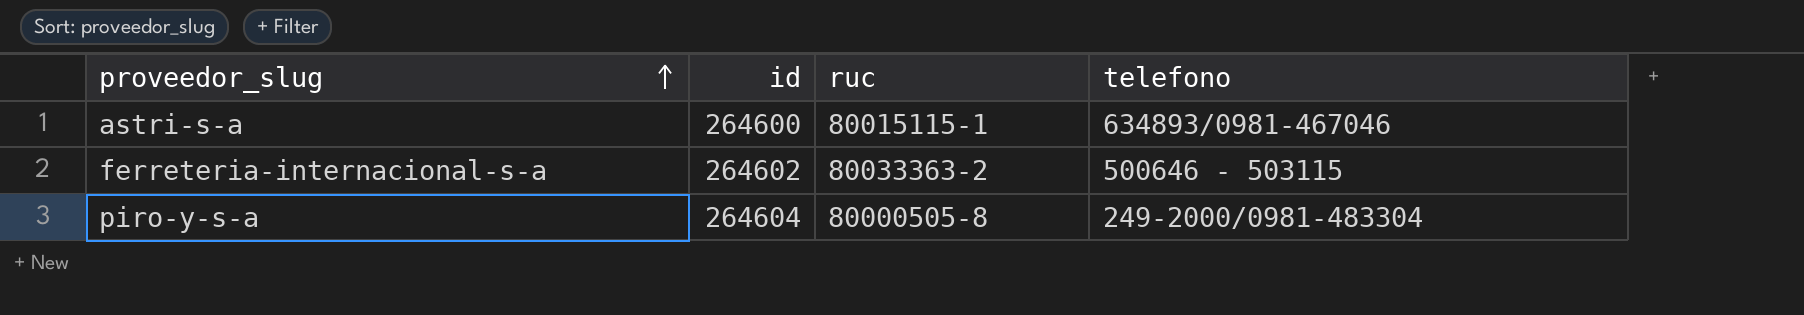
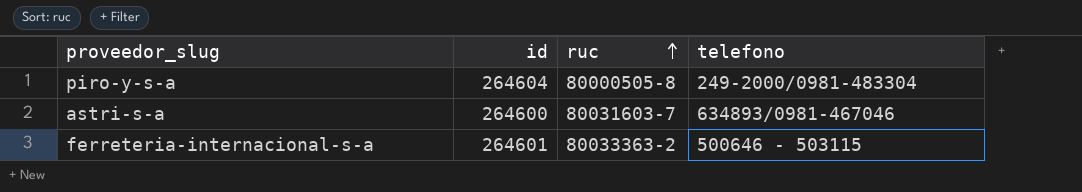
row order: proveedor_slug ascending -> ruc ascending
astri-s-a | ruc: 80015115-1 -> 80031603-7
ferreteria-internacional-s-a | id: 264602 -> 264601

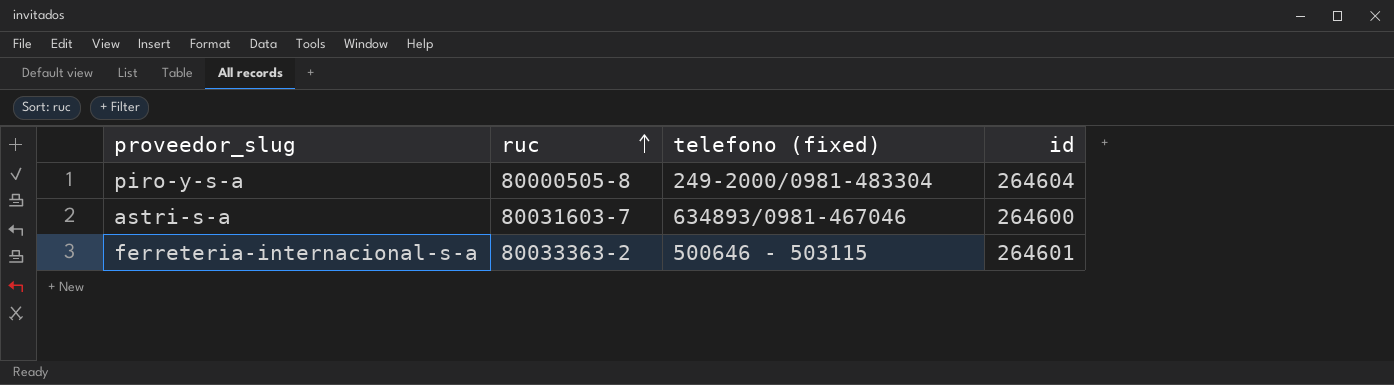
column name: telefono -> telefono (fixed)
column id | position: 2 -> 4

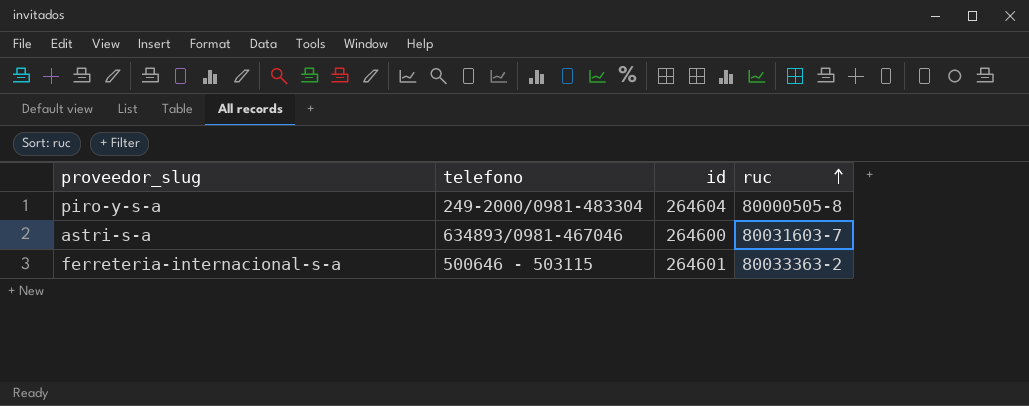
column name: telefono (fixed) -> telefono
column ruc | position: 2 -> 4

